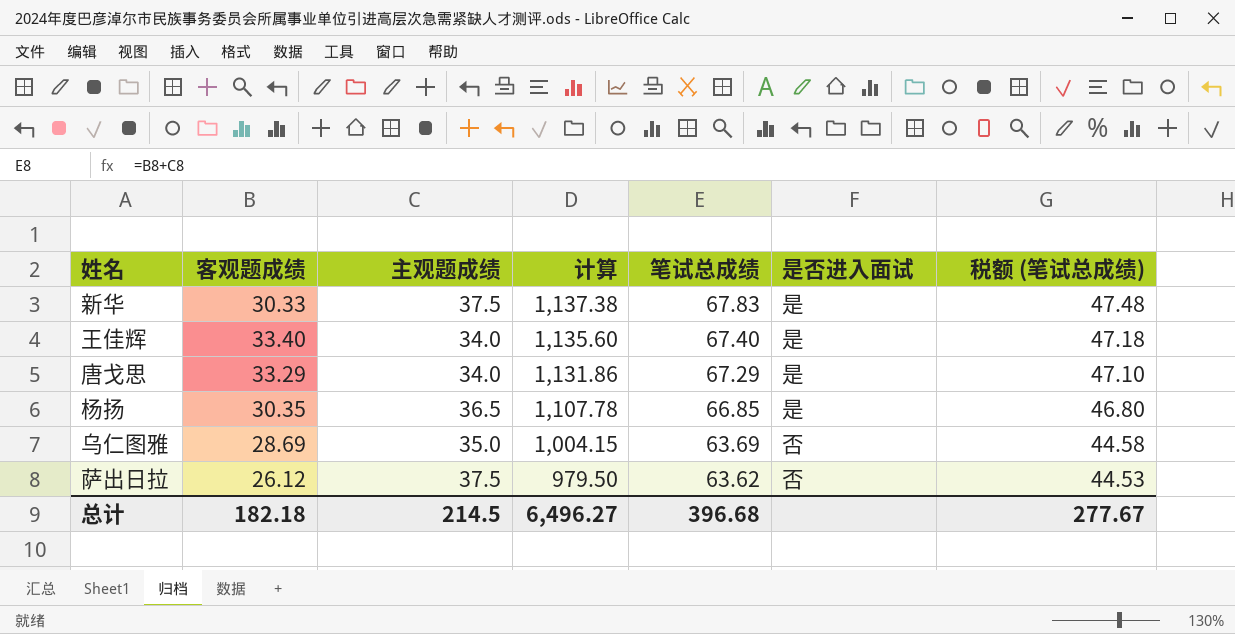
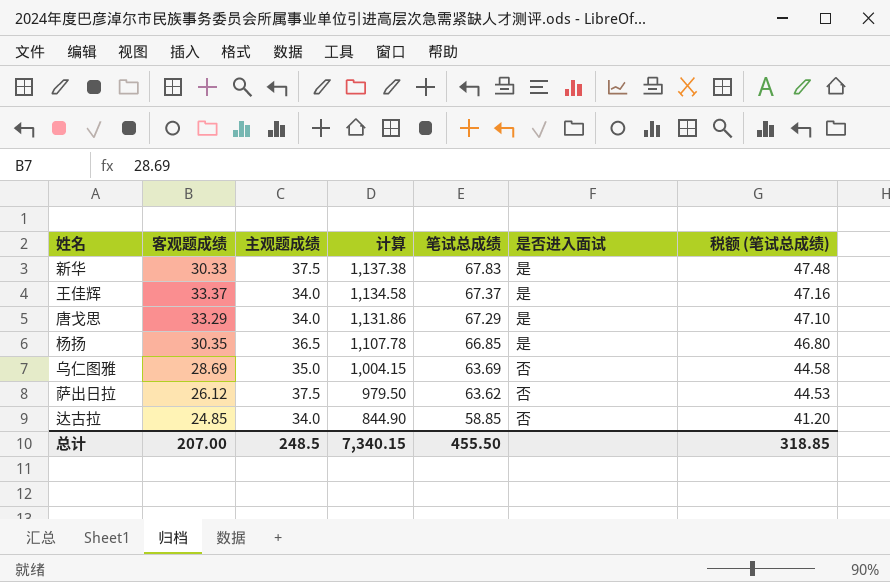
王佳辉 | 客观题成绩: 33.40 -> 33.37
王佳辉 | 计算: 1,135.60 -> 1,134.58
王佳辉 | 笔试总成绩: 67.40 -> 67.37
王佳辉 | 税额 (笔试总成绩): 47.18 -> 47.16
row 达古拉: none -> 24.85 | 34.0 | 844.90 | 58.85 | 否 | 41.20
总计 | 客观题成绩: 182.18 -> 207.00
总计 | 主观题成绩: 214.5 -> 248.5
总计 | 计算: 6,496.27 -> 7,340.15
总计 | 笔试总成绩: 396.68 -> 455.50
总计 | 税额 (笔试总成绩): 277.67 -> 318.85

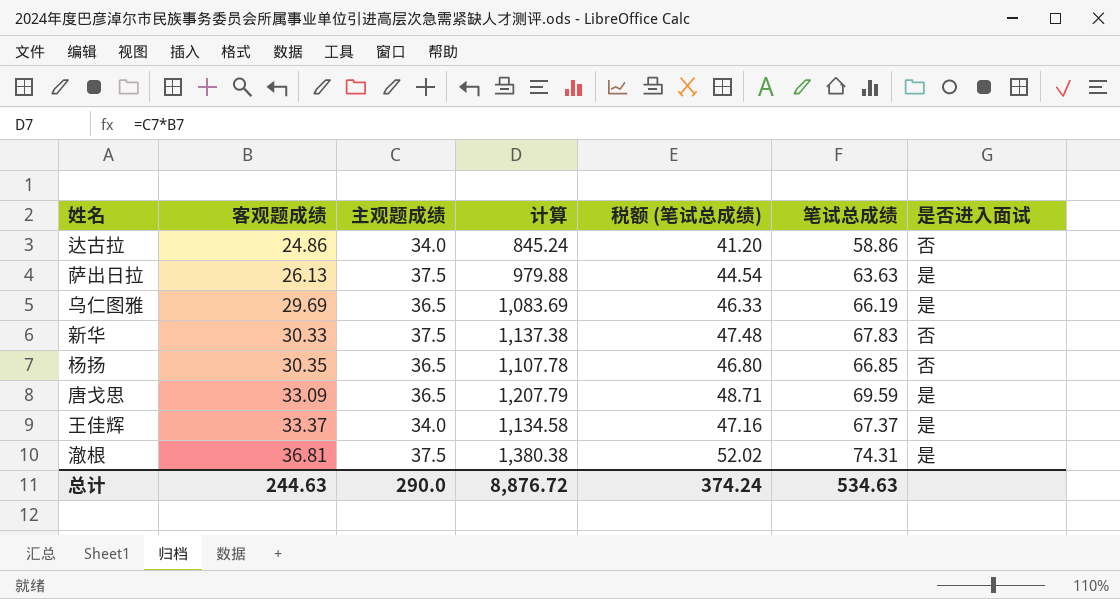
row order: 计算 descending -> 客观题成绩 ascending
column 税额 (笔试总成绩) | position: 7 -> 5
达古拉 | 客观题成绩: 24.85 -> 24.86
达古拉 | 计算: 844.90 -> 845.24
达古拉 | 笔试总成绩: 58.85 -> 58.86
萨出日拉 | 客观题成绩: 26.12 -> 26.13
萨出日拉 | 计算: 979.50 -> 979.88
萨出日拉 | 税额 (笔试总成绩): 44.53 -> 44.54
萨出日拉 | 笔试总成绩: 63.62 -> 63.63
萨出日拉 | 是否进入面试: 否 -> 是
乌仁图雅 | 客观题成绩: 28.69 -> 29.69
乌仁图雅 | 主观题成绩: 35.0 -> 36.5
乌仁图雅 | 计算: 1,004.15 -> 1,083.69
乌仁图雅 | 税额 (笔试总成绩): 44.58 -> 46.33
乌仁图雅 | 笔试总成绩: 63.69 -> 66.19
乌仁图雅 | 是否进入面试: 否 -> 是
新华 | 是否进入面试: 是 -> 否
杨扬 | 是否进入面试: 是 -> 否
唐戈思 | 客观题成绩: 33.29 -> 33.09
唐戈思 | 主观题成绩: 34.0 -> 36.5
唐戈思 | 计算: 1,131.86 -> 1,207.79
唐戈思 | 税额 (笔试总成绩): 47.10 -> 48.71
唐戈思 | 笔试总成绩: 67.29 -> 69.59
row 澈根: none -> 36.81 | 37.5 | 1,380.38 | 52.02 | 74.31 | 是
总计 | 客观题成绩: 207.00 -> 244.63
总计 | 主观题成绩: 248.5 -> 290.0
总计 | 计算: 7,340.15 -> 8,876.72
总计 | 税额 (笔试总成绩): 318.85 -> 374.24
总计 | 笔试总成绩: 455.50 -> 534.63

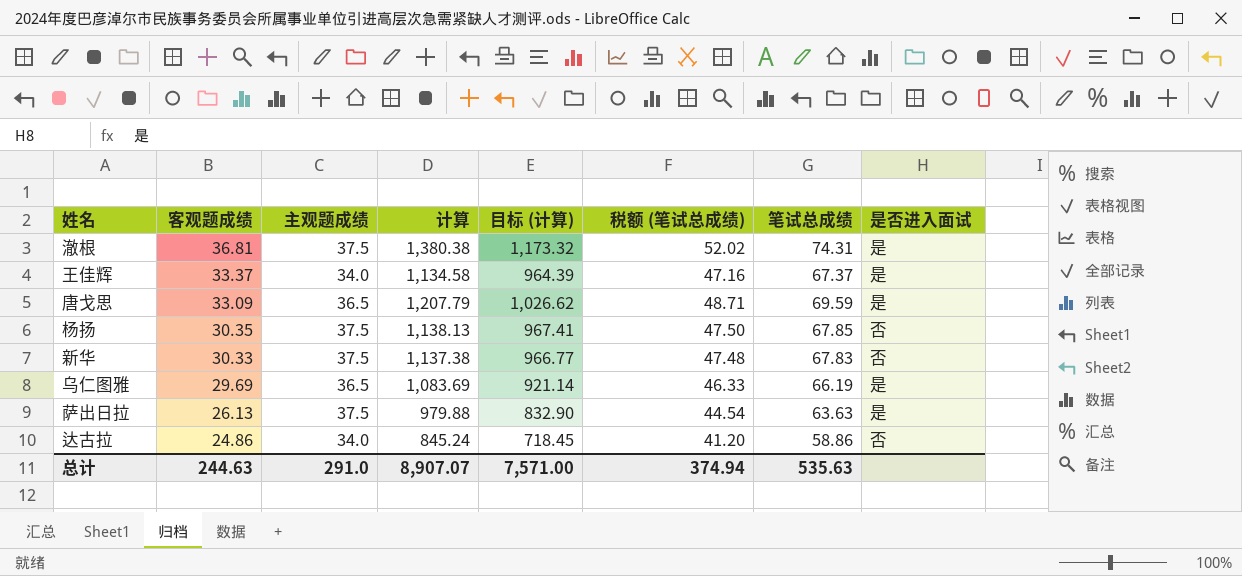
row order: 客观题成绩 ascending -> 客观题成绩 descending
column 目标 (计算) | formula: none -> [计算] * 0.85
杨扬 | 主观题成绩: 36.5 -> 37.5
杨扬 | 计算: 1,107.78 -> 1,138.13
杨扬 | 税额 (笔试总成绩): 46.80 -> 47.50
杨扬 | 笔试总成绩: 66.85 -> 67.85
总计 | 主观题成绩: 290.0 -> 291.0
总计 | 计算: 8,876.72 -> 8,907.07
总计 | 税额 (笔试总成绩): 374.24 -> 374.94
总计 | 笔试总成绩: 534.63 -> 535.63

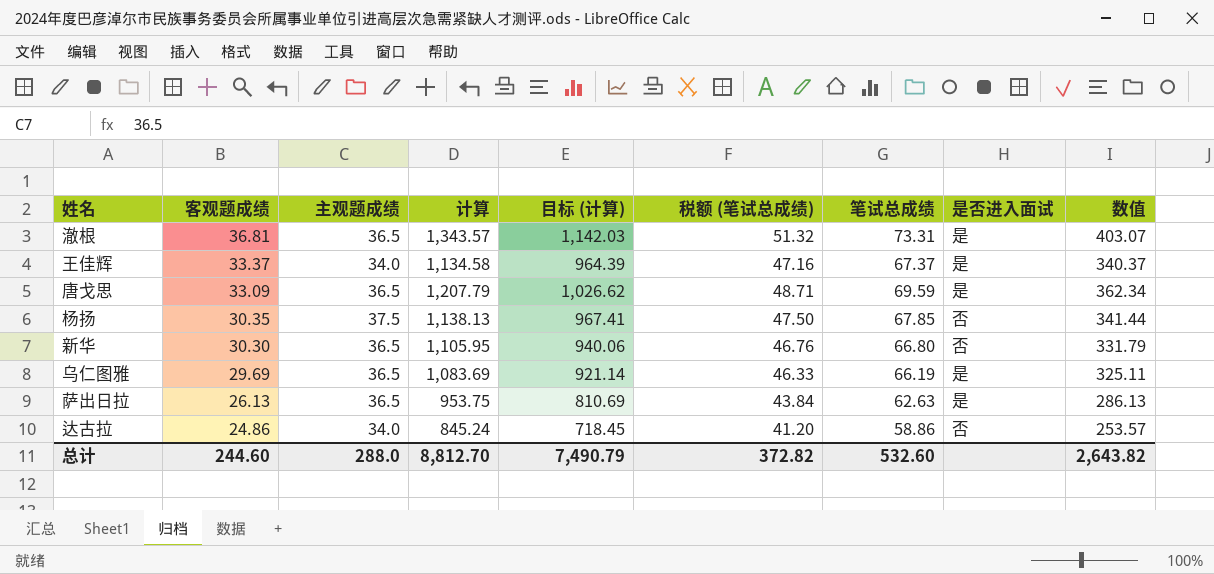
column 数值 | formula: none -> [计算] * 0.3
澈根 | 主观题成绩: 37.5 -> 36.5
澈根 | 计算: 1,380.38 -> 1,343.57
澈根 | 目标 (计算): 1,173.32 -> 1,142.03
澈根 | 税额 (笔试总成绩): 52.02 -> 51.32
澈根 | 笔试总成绩: 74.31 -> 73.31
新华 | 客观题成绩: 30.33 -> 30.30
新华 | 主观题成绩: 37.5 -> 36.5
新华 | 计算: 1,137.38 -> 1,105.95
新华 | 目标 (计算): 966.77 -> 940.06
新华 | 税额 (笔试总成绩): 47.48 -> 46.76
新华 | 笔试总成绩: 67.83 -> 66.80
萨出日拉 | 主观题成绩: 37.5 -> 36.5
萨出日拉 | 计算: 979.88 -> 953.75
萨出日拉 | 目标 (计算): 832.90 -> 810.69
萨出日拉 | 税额 (笔试总成绩): 44.54 -> 43.84
萨出日拉 | 笔试总成绩: 63.63 -> 62.63
总计 | 客观题成绩: 244.63 -> 244.60
总计 | 主观题成绩: 291.0 -> 288.0
总计 | 计算: 8,907.07 -> 8,812.70
总计 | 目标 (计算): 7,571.00 -> 7,490.79
总计 | 税额 (笔试总成绩): 374.94 -> 372.82
总计 | 笔试总成绩: 535.63 -> 532.60

